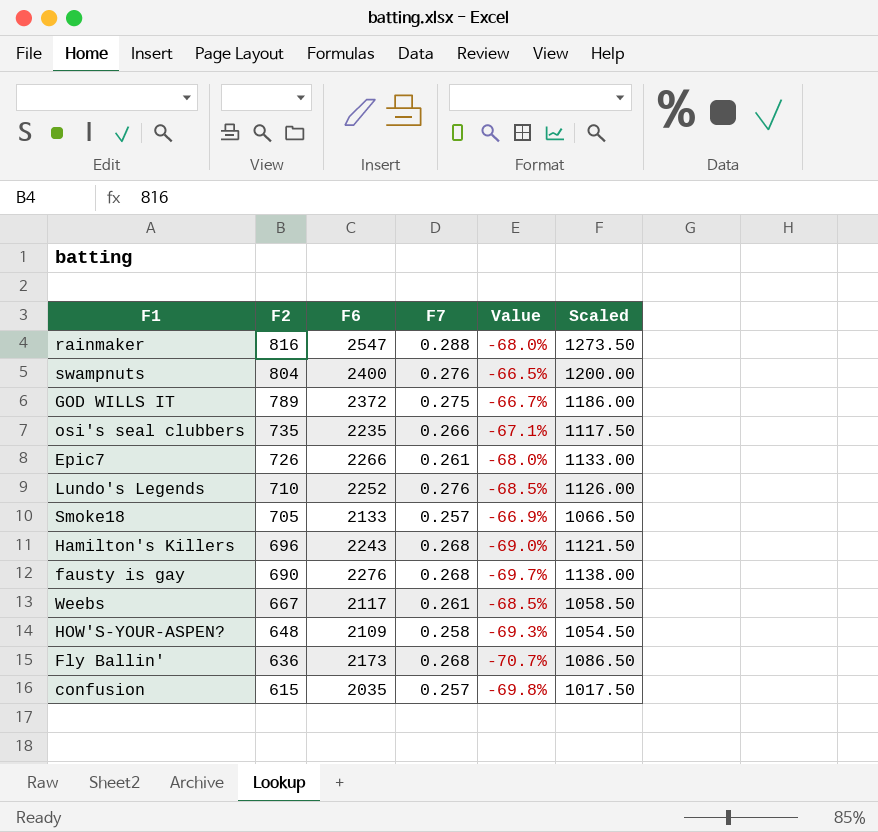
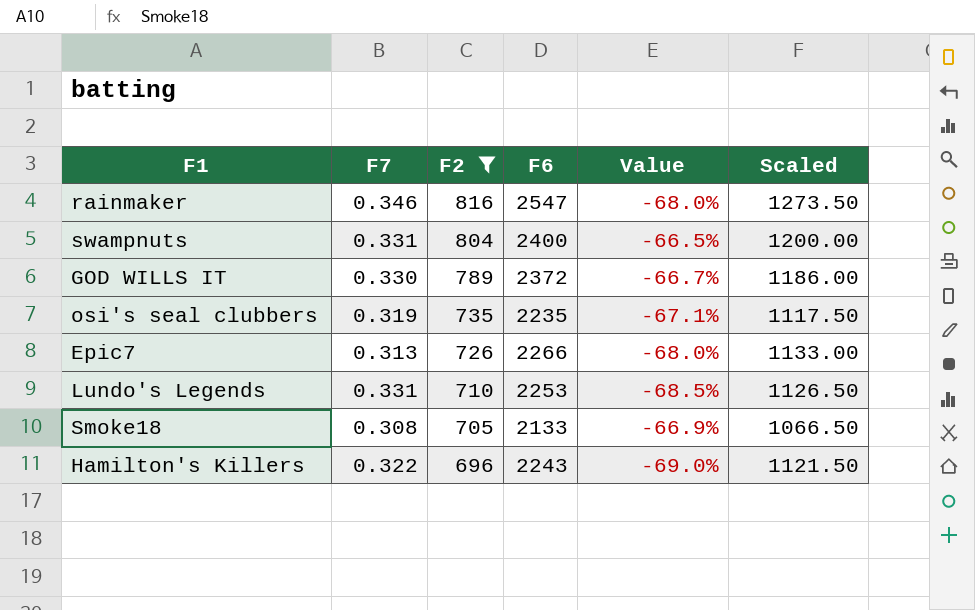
filter: none -> F2 >= 696
column F7 | position: 4 -> 2
rainmaker | F7: 0.288 -> 0.346
swampnuts | F7: 0.276 -> 0.331
GOD WILLS IT | F7: 0.275 -> 0.330
osi's seal clubbers | F7: 0.266 -> 0.319
Epic7 | F7: 0.261 -> 0.313
Lundo's Legends | F7: 0.276 -> 0.331
Lundo's Legends | F6: 2252 -> 2253
Lundo's Legends | Scaled: 1126.00 -> 1126.50
Smoke18 | F7: 0.257 -> 0.308
Hamilton's Killers | F7: 0.268 -> 0.322

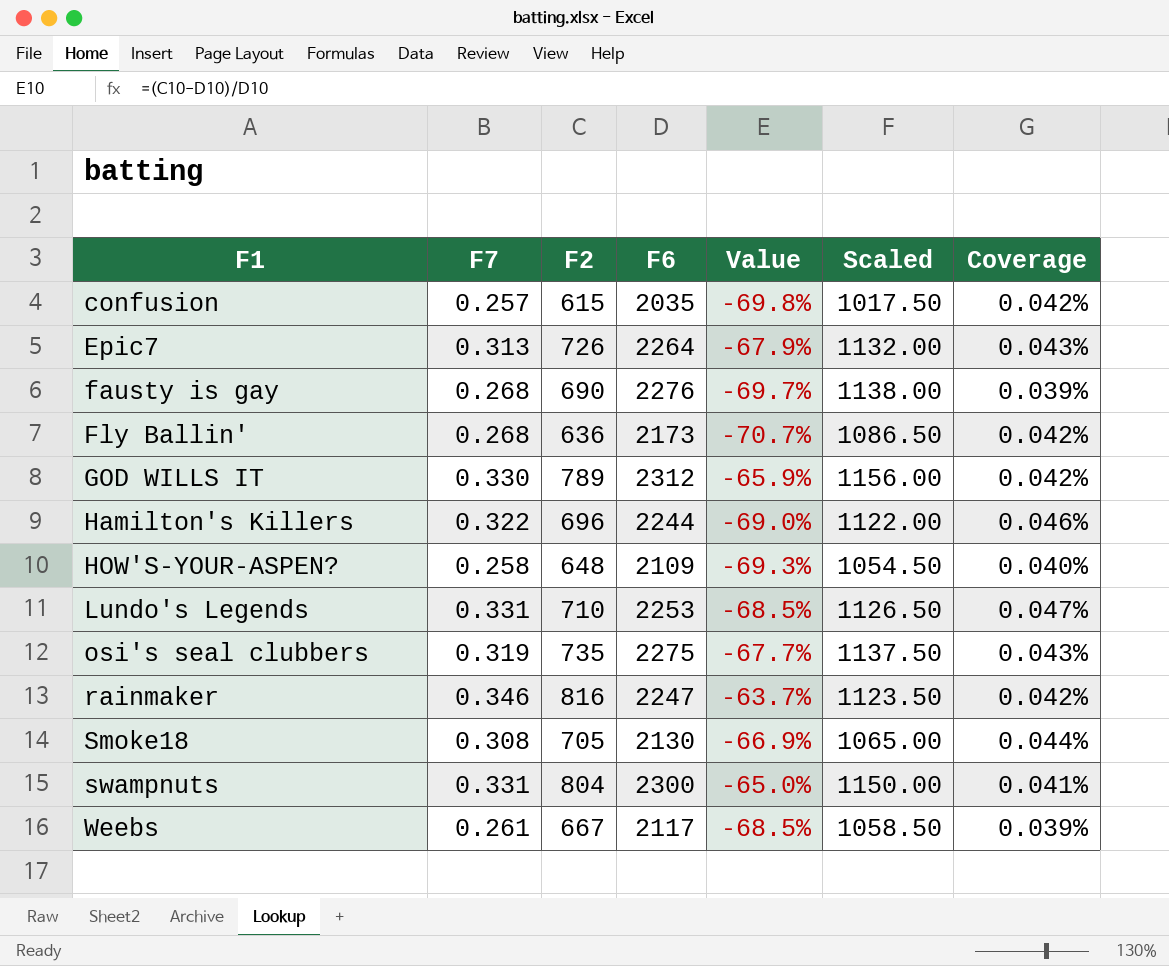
filter: F2 >= 696 -> none
row order: F2 descending -> F1 ascending
column Coverage | formula: none -> [F7] / [F2]
Epic7 | F6: 2266 -> 2264
Epic7 | Value: -68.0% -> -67.9%
Epic7 | Scaled: 1133.00 -> 1132.00
GOD WILLS IT | F6: 2372 -> 2312
GOD WILLS IT | Value: -66.7% -> -65.9%
GOD WILLS IT | Scaled: 1186.00 -> 1156.00
Hamilton's Killers | F6: 2243 -> 2244
Hamilton's Killers | Scaled: 1121.50 -> 1122.00
osi's seal clubbers | F6: 2235 -> 2275
osi's seal clubbers | Value: -67.1% -> -67.7%
osi's seal clubbers | Scaled: 1117.50 -> 1137.50
rainmaker | F6: 2547 -> 2247
rainmaker | Value: -68.0% -> -63.7%
rainmaker | Scaled: 1273.50 -> 1123.50
Smoke18 | F6: 2133 -> 2130
Smoke18 | Scaled: 1066.50 -> 1065.00
swampnuts | F6: 2400 -> 2300
swampnuts | Value: -66.5% -> -65.0%
swampnuts | Scaled: 1200.00 -> 1150.00

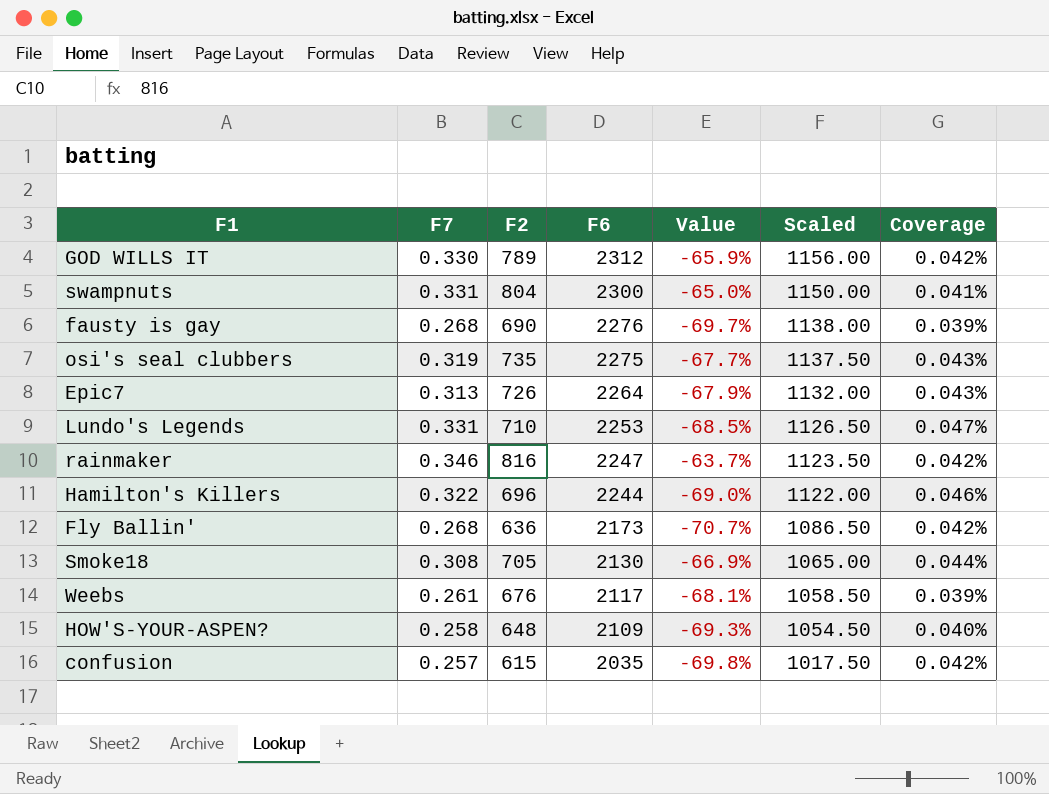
row order: F1 ascending -> F6 descending
Weebs | F2: 667 -> 676
Weebs | Value: -68.5% -> -68.1%

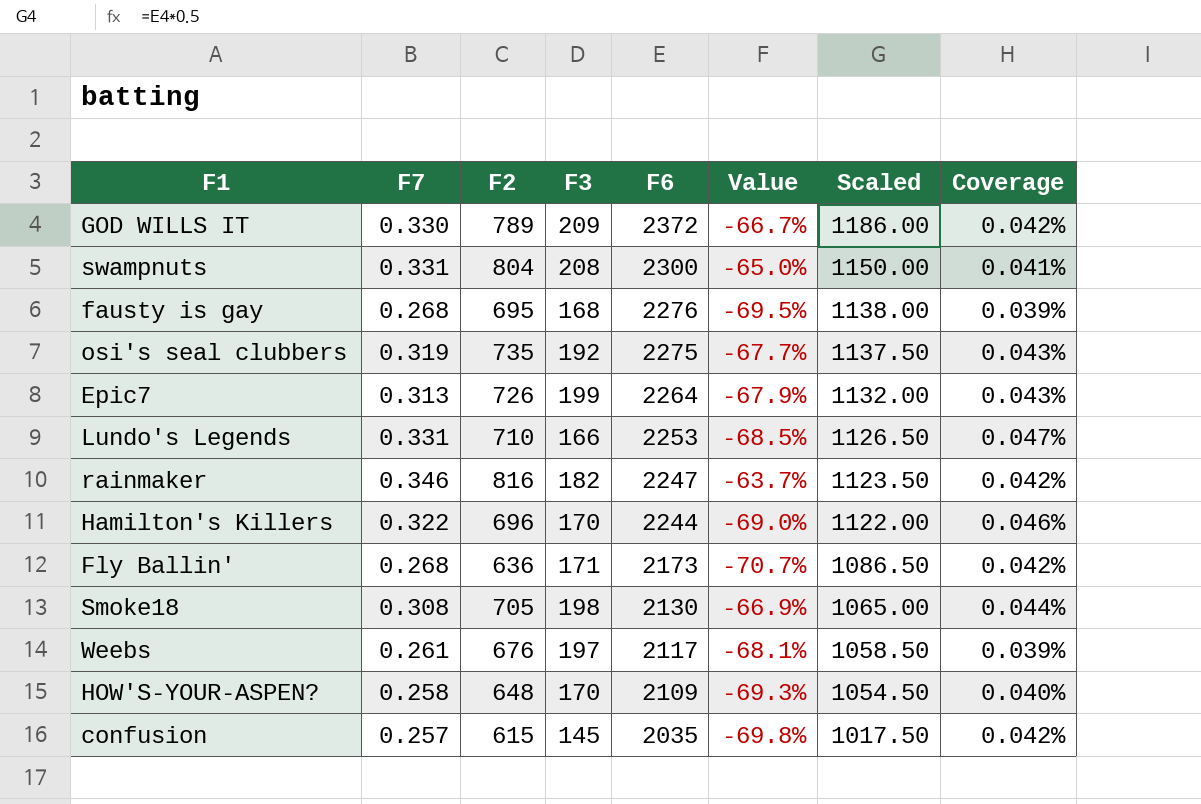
column F3 | position: none -> 4
GOD WILLS IT | F6: 2312 -> 2372
GOD WILLS IT | Value: -65.9% -> -66.7%
GOD WILLS IT | Scaled: 1156.00 -> 1186.00
fausty is gay | F2: 690 -> 695
fausty is gay | Value: -69.7% -> -69.5%

